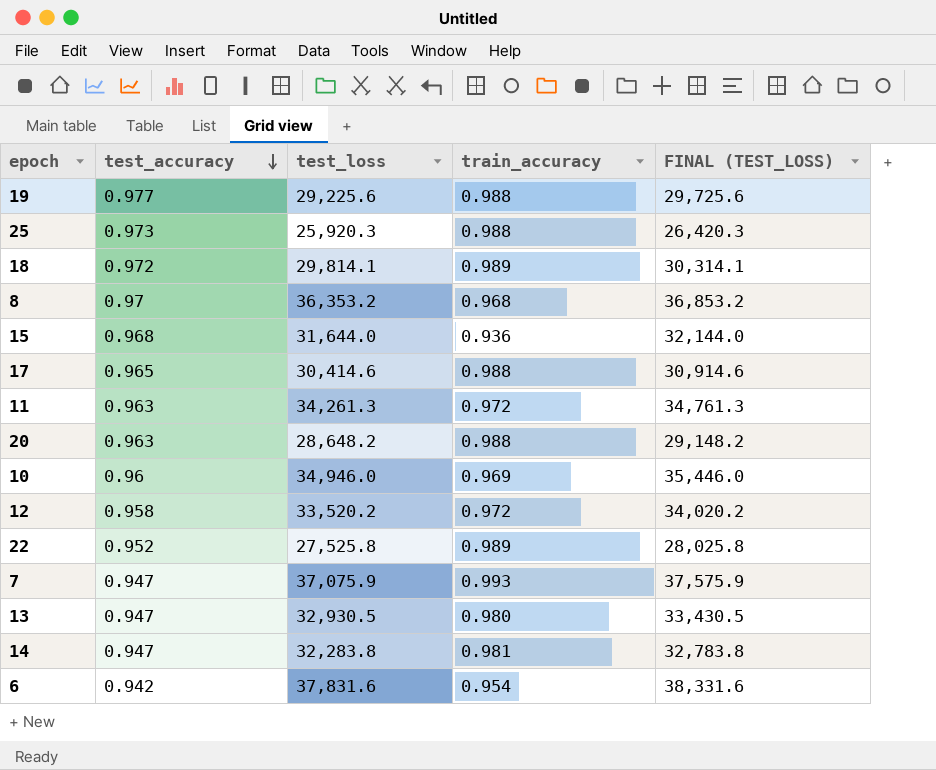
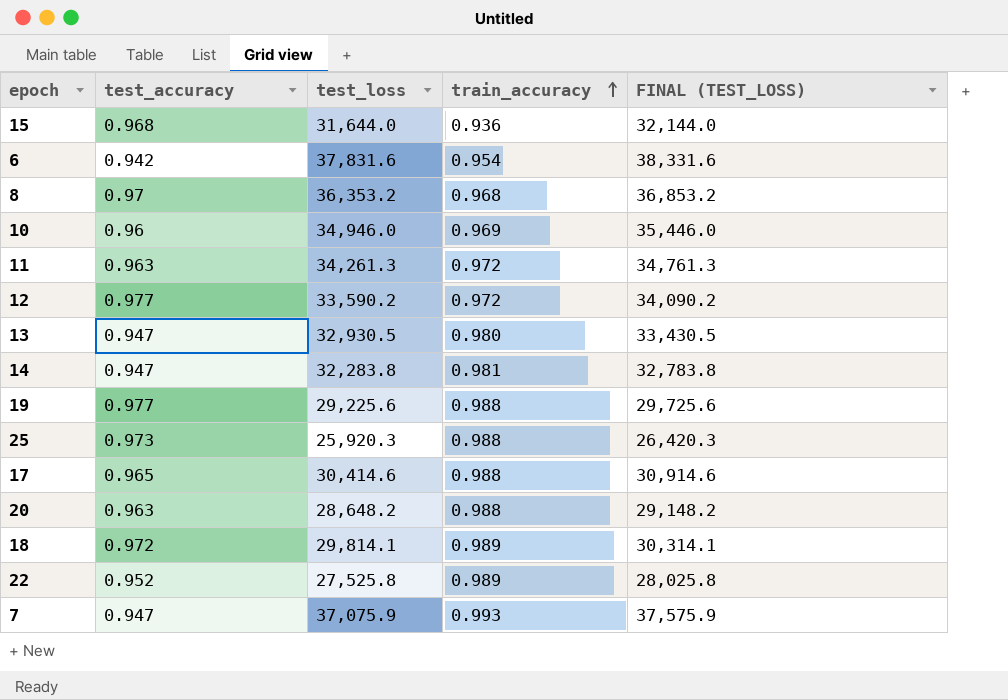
row order: test_accuracy descending -> train_accuracy ascending
12 | test_accuracy: 0.958 -> 0.977
12 | test_loss: 33,520.2 -> 33,590.2
12 | FINAL (TEST_LOSS): 34,020.2 -> 34,090.2

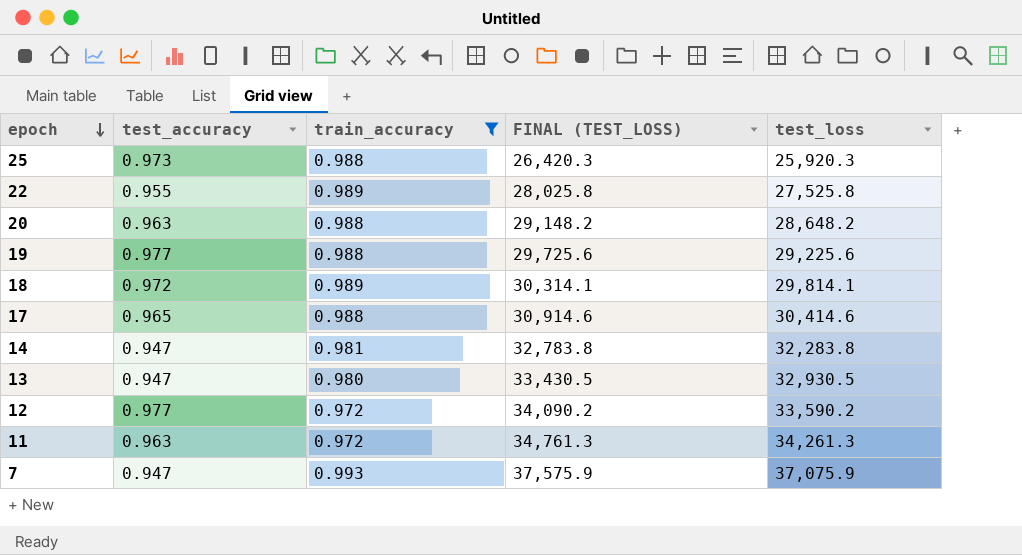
filter: none -> train_accuracy >= 0.972
row order: train_accuracy ascending -> epoch descending
column test_loss | position: 3 -> 5
22 | test_accuracy: 0.952 -> 0.955

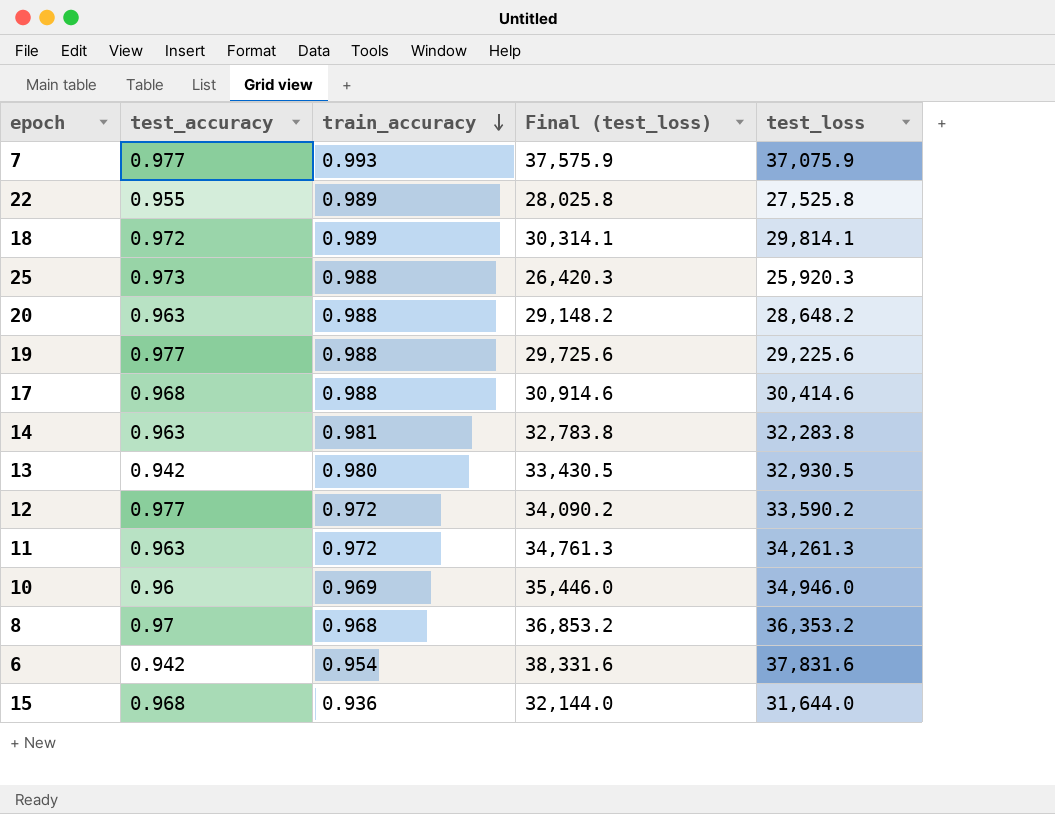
filter: train_accuracy >= 0.972 -> none
row order: epoch descending -> train_accuracy descending
column name: FINAL (TEST_LOSS) -> Final (test_loss)
7 | test_accuracy: 0.947 -> 0.977
17 | test_accuracy: 0.965 -> 0.968
14 | test_accuracy: 0.947 -> 0.963
13 | test_accuracy: 0.947 -> 0.942

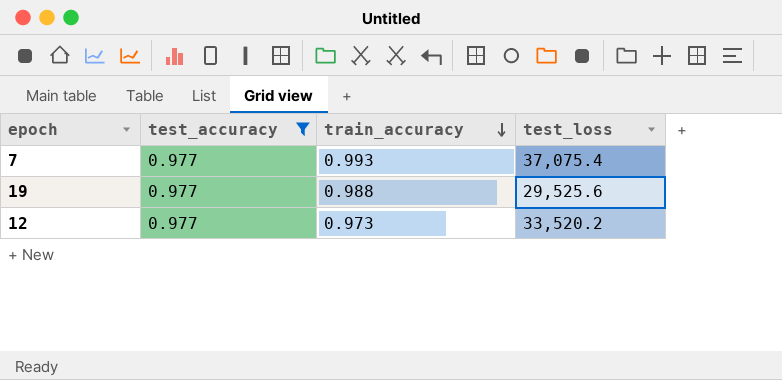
filter: none -> test_accuracy = 0.977
column Final (test_loss) | formula: [test_loss] + 500 -> none
7 | test_loss: 37,075.9 -> 37,075.4
19 | test_loss: 29,225.6 -> 29,525.6
12 | train_accuracy: 0.972 -> 0.973
12 | test_loss: 33,590.2 -> 33,520.2

